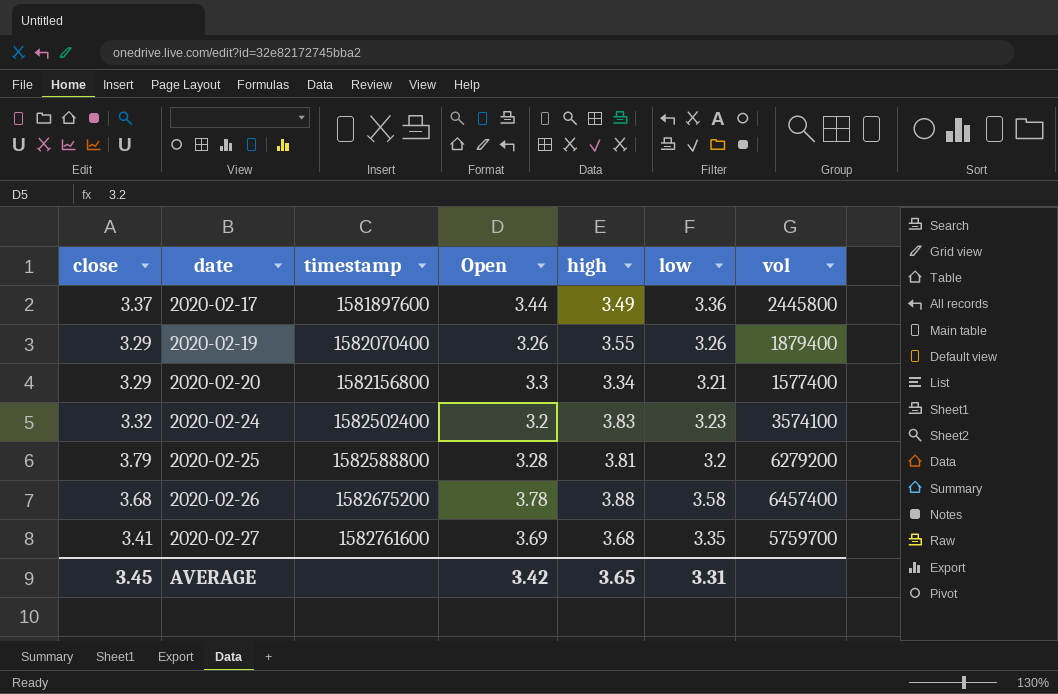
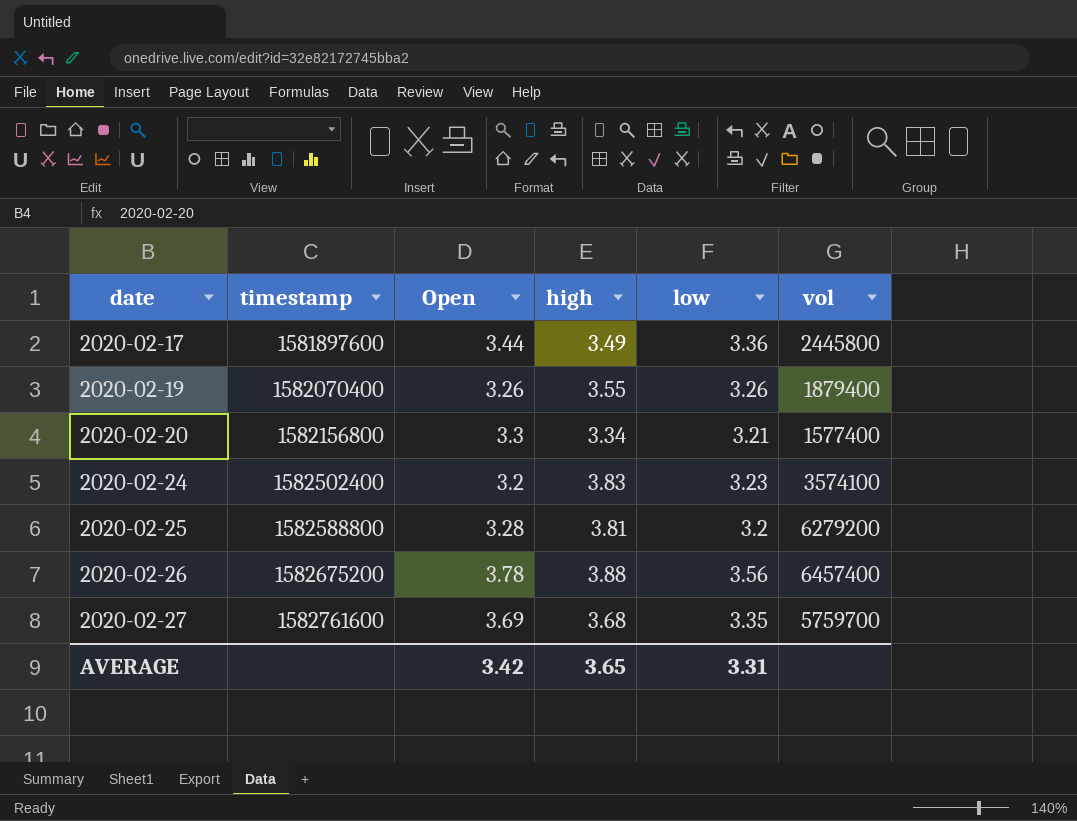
column close | position: 1 -> none
2020-02-26 | low: 3.58 -> 3.56

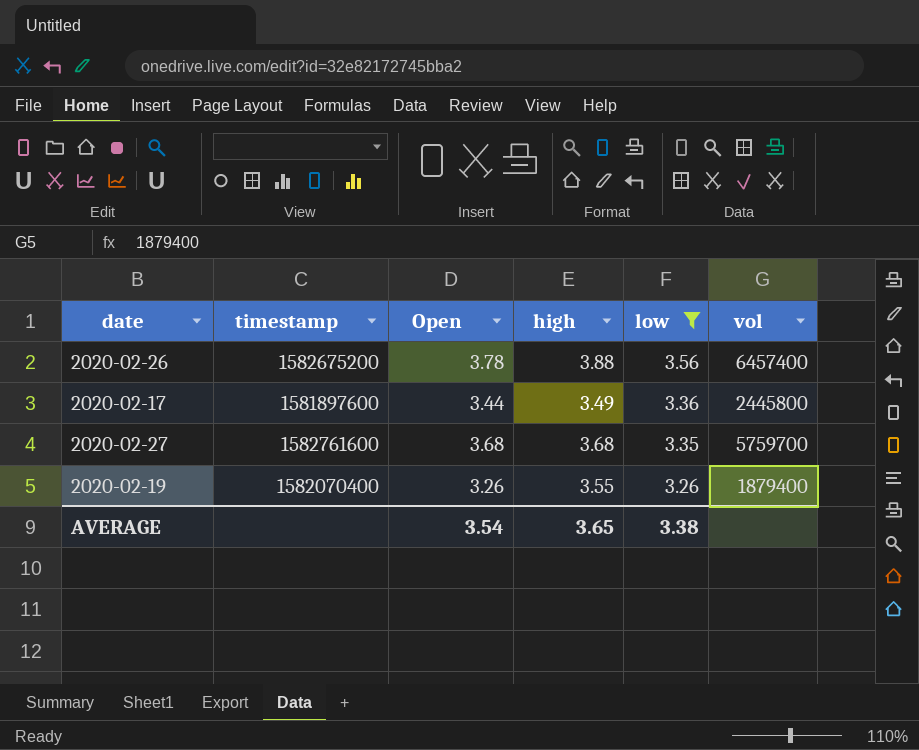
filter: none -> low >= 3.26
row order: date ascending -> low descending
2020-02-27 | Open: 3.69 -> 3.68
AVERAGE | Open: 3.42 -> 3.54
AVERAGE | low: 3.31 -> 3.38

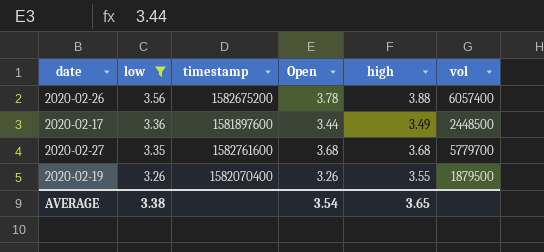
column low | position: 5 -> 2
2020-02-26 | vol: 6457400 -> 6057400
2020-02-17 | vol: 2445800 -> 2448500
2020-02-27 | vol: 5759700 -> 5779700
2020-02-19 | vol: 1879400 -> 1879500

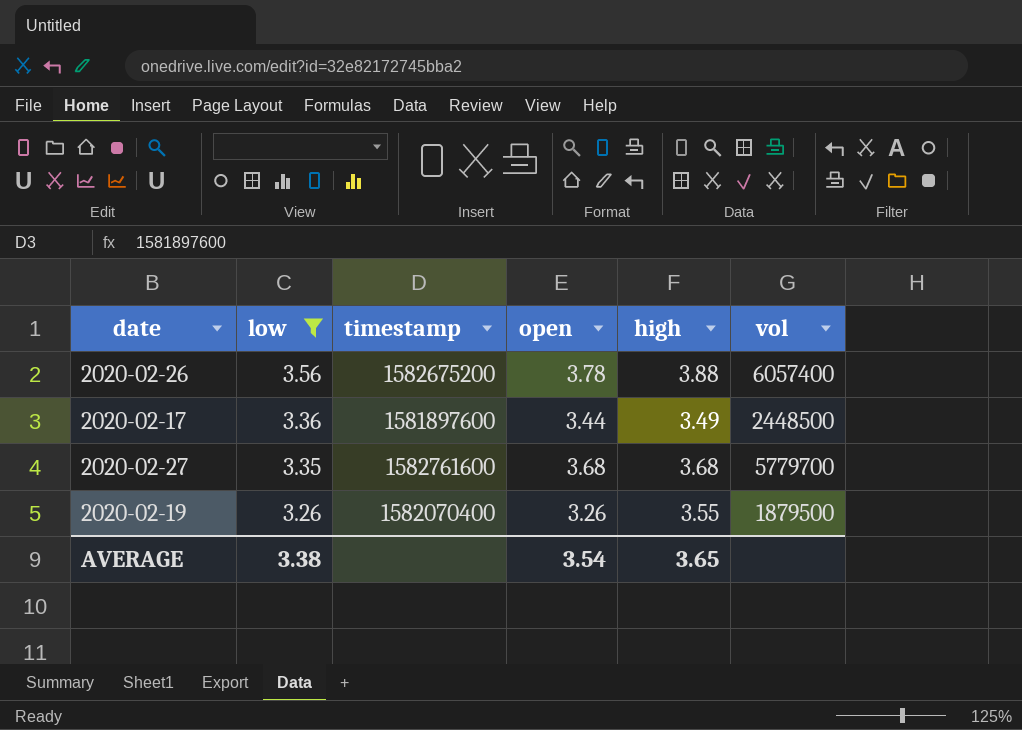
column name: Open -> open

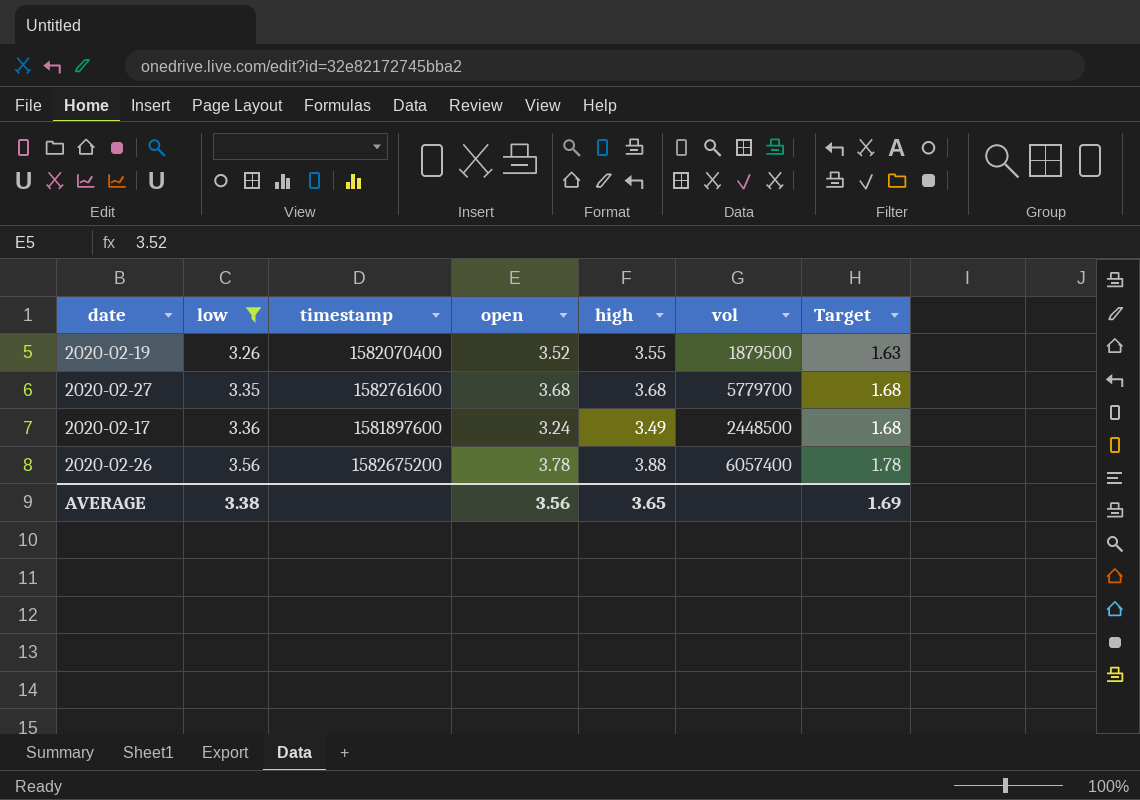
row order: low descending -> low ascending
column Target | formula: none -> [low] * 0.5
2020-02-19 | open: 3.26 -> 3.52
2020-02-17 | open: 3.44 -> 3.24
AVERAGE | open: 3.54 -> 3.56

